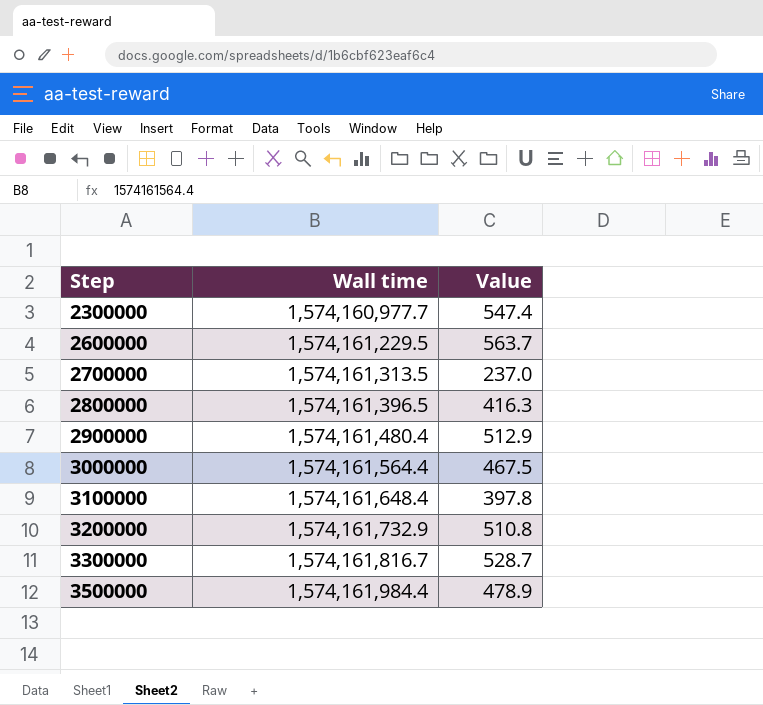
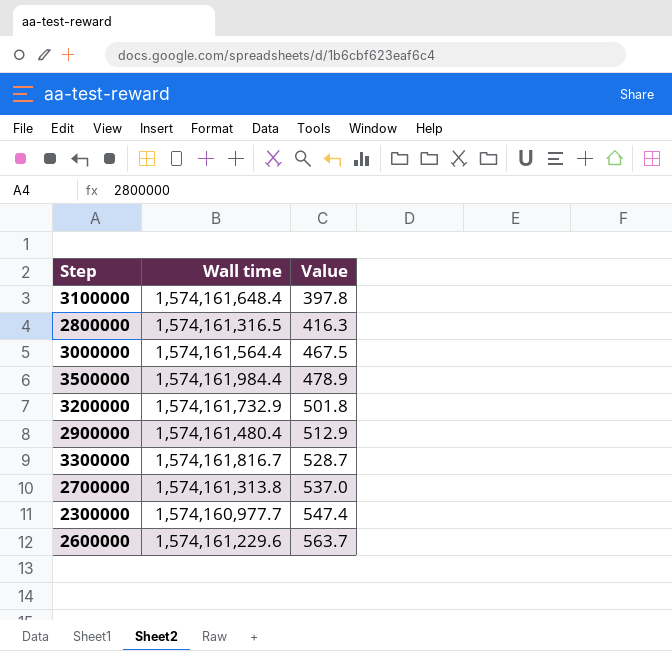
row order: Step ascending -> Value ascending
2800000 | Wall time: 1,574,161,396.5 -> 1,574,161,316.5
3200000 | Value: 510.8 -> 501.8
2700000 | Wall time: 1,574,161,313.5 -> 1,574,161,313.8
2700000 | Value: 237.0 -> 537.0
2600000 | Wall time: 1,574,161,229.5 -> 1,574,161,229.6

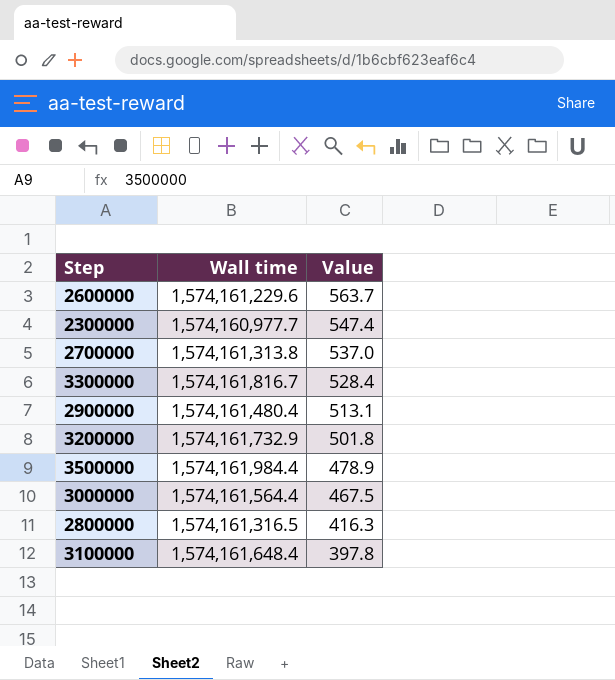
row order: Value ascending -> Value descending
3300000 | Value: 528.7 -> 528.4
2900000 | Value: 512.9 -> 513.1

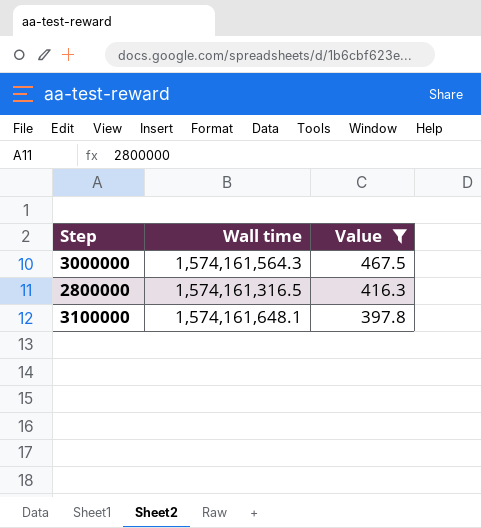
filter: none -> Value <= 467.5
3000000 | Wall time: 1,574,161,564.4 -> 1,574,161,564.3
3100000 | Wall time: 1,574,161,648.4 -> 1,574,161,648.1

